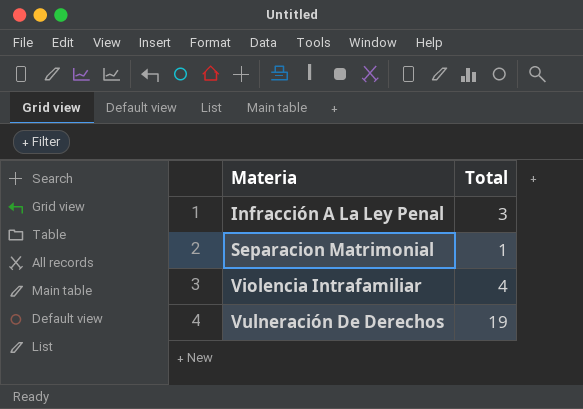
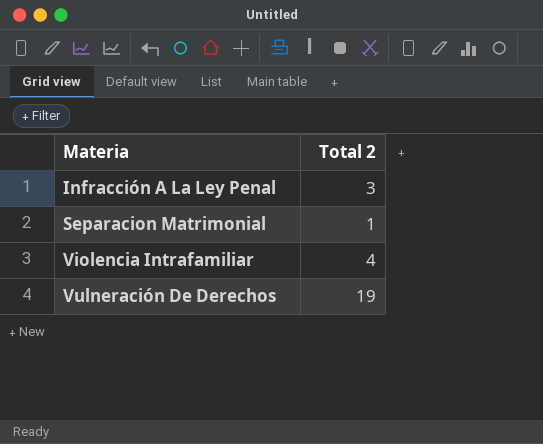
column name: Total -> Total 2

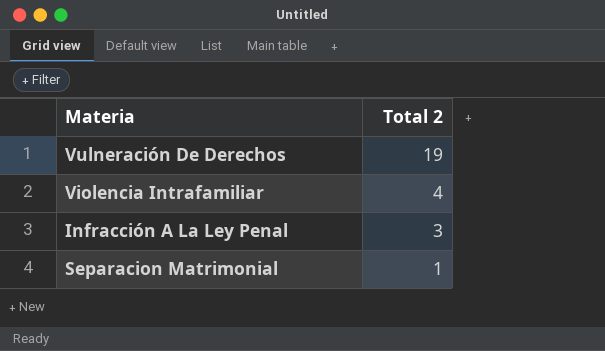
row order: Materia ascending -> Total 2 descending

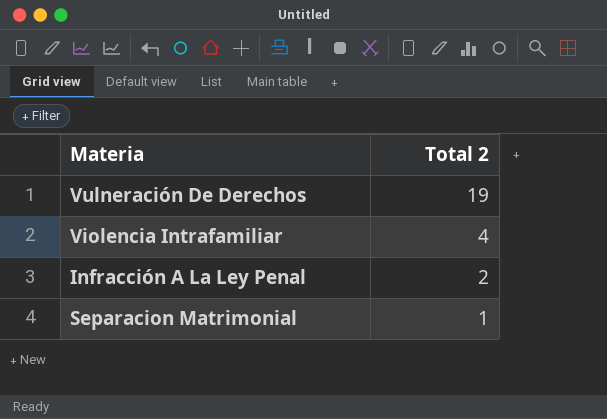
Infracción A La Ley Penal | Total 2: 3 -> 2

